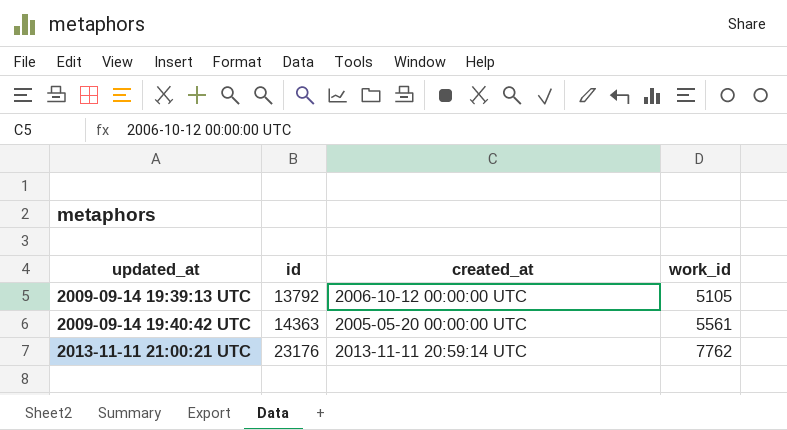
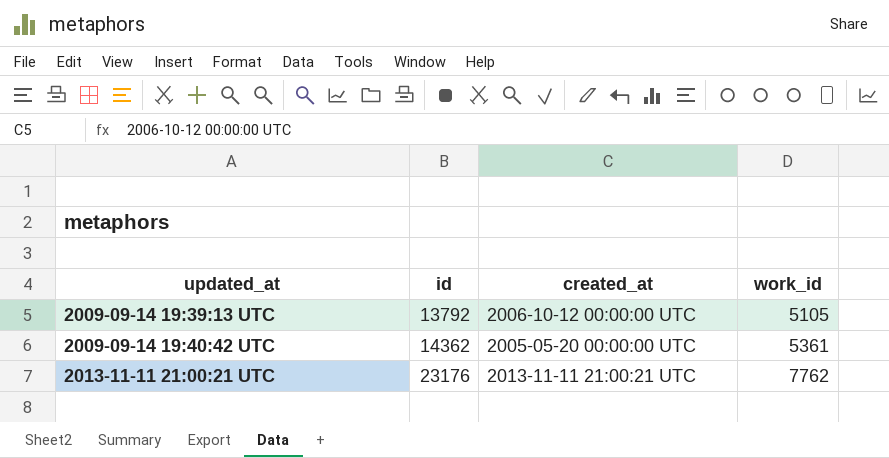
2009-09-14 19:40:42 UTC | id: 14363 -> 14362
2009-09-14 19:40:42 UTC | work_id: 5561 -> 5361
2013-11-11 21:00:21 UTC | created_at: 2013-11-11 20:59:14 UTC -> 2013-11-11 21:00:21 UTC

